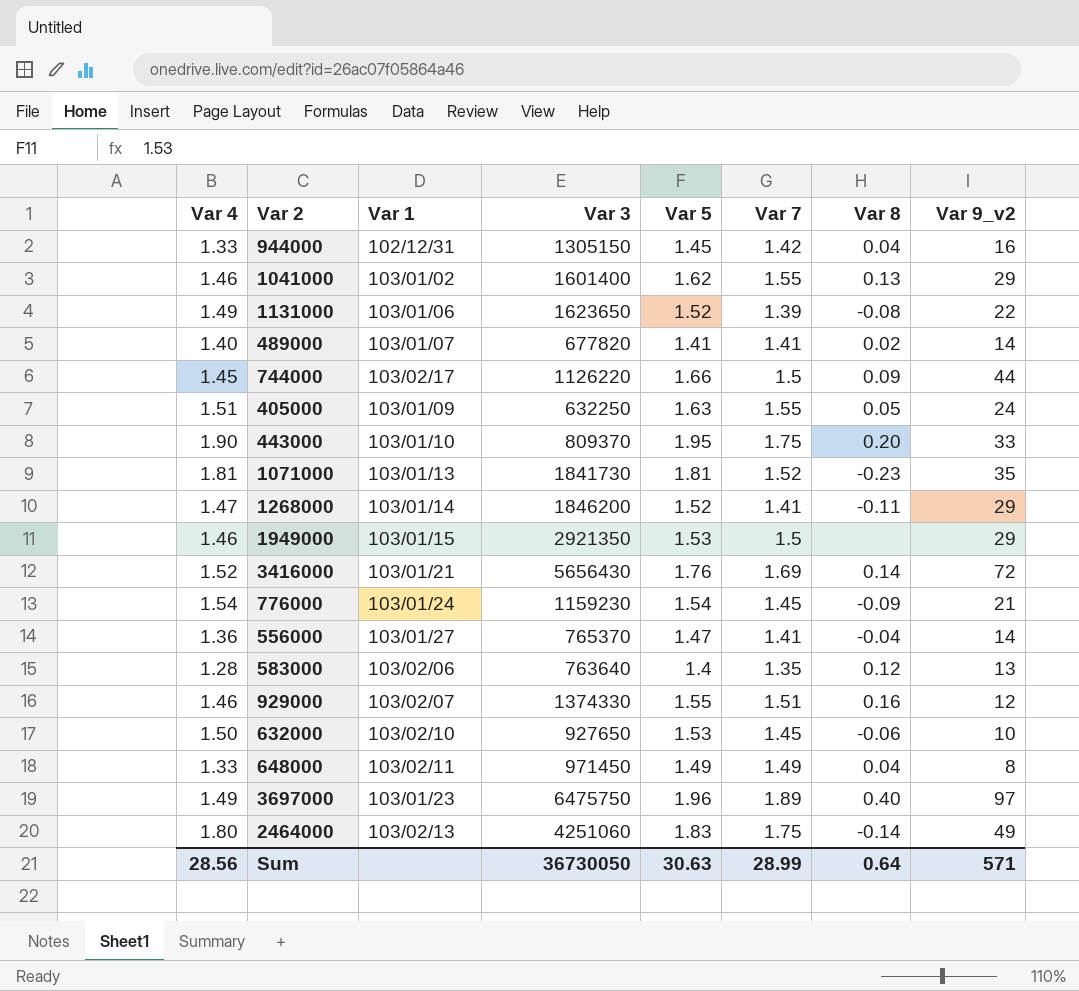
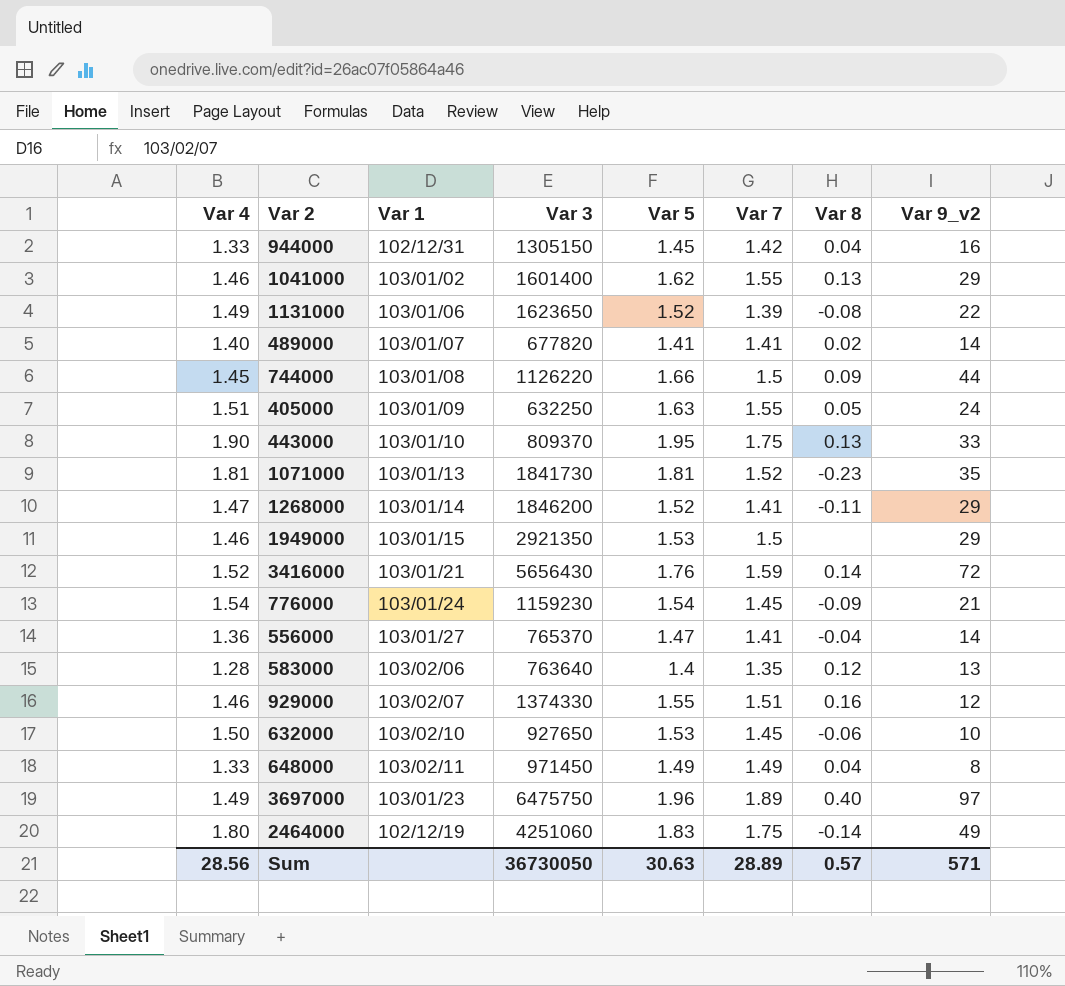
744000 | Var 1: 103/02/17 -> 103/01/08
443000 | Var 8: 0.20 -> 0.13
3416000 | Var 7: 1.69 -> 1.59
2464000 | Var 1: 103/02/13 -> 102/12/19
Sum | Var 7: 28.99 -> 28.89
Sum | Var 8: 0.64 -> 0.57

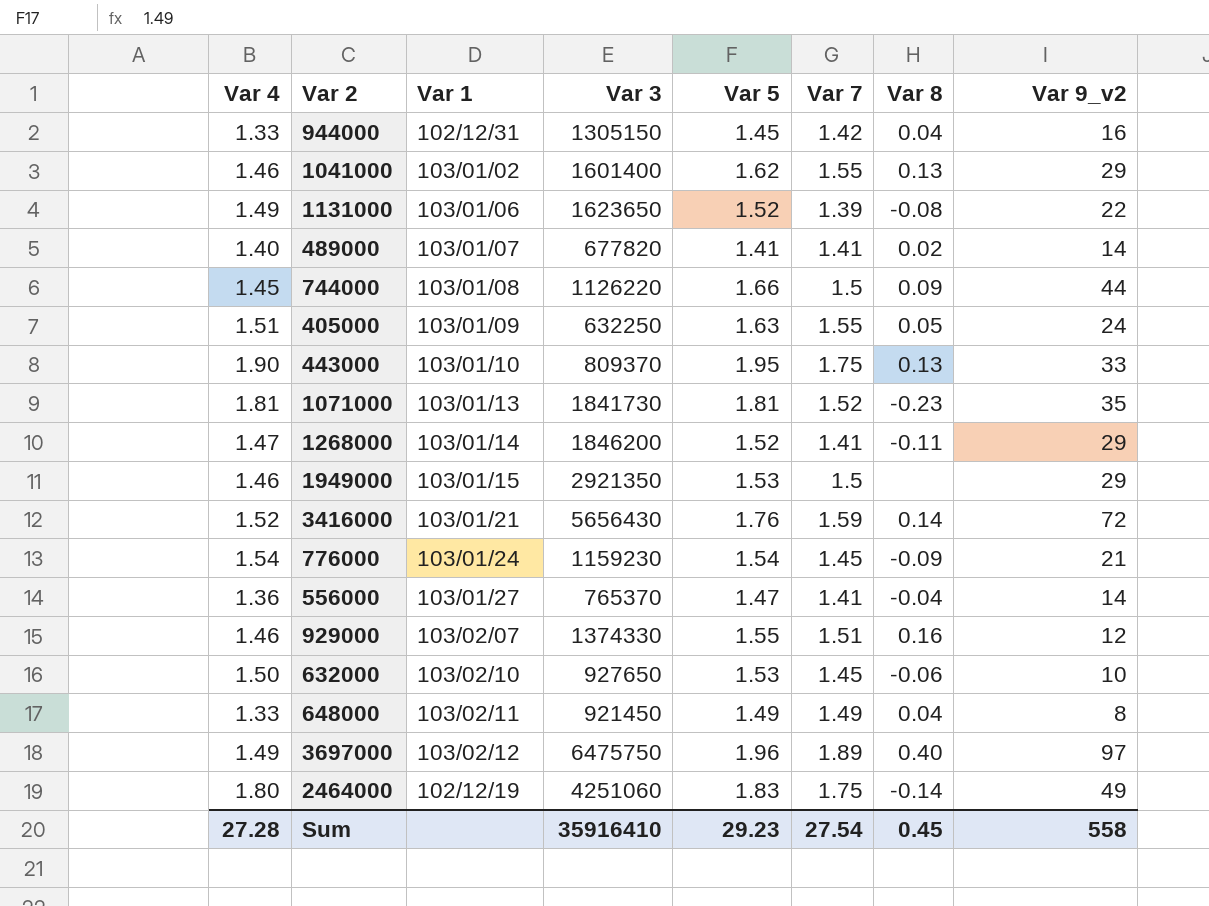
row 583000: 1.28 | 103/02/06 | 763640 | 1.4 | 1.35 | 0.12 | 13 -> none
648000 | Var 3: 971450 -> 921450
3697000 | Var 1: 103/01/23 -> 103/02/12
Sum | Var 4: 28.56 -> 27.28
Sum | Var 3: 36730050 -> 35916410
Sum | Var 5: 30.63 -> 29.23
Sum | Var 7: 28.89 -> 27.54
Sum | Var 8: 0.57 -> 0.45
Sum | Var 9_v2: 571 -> 558

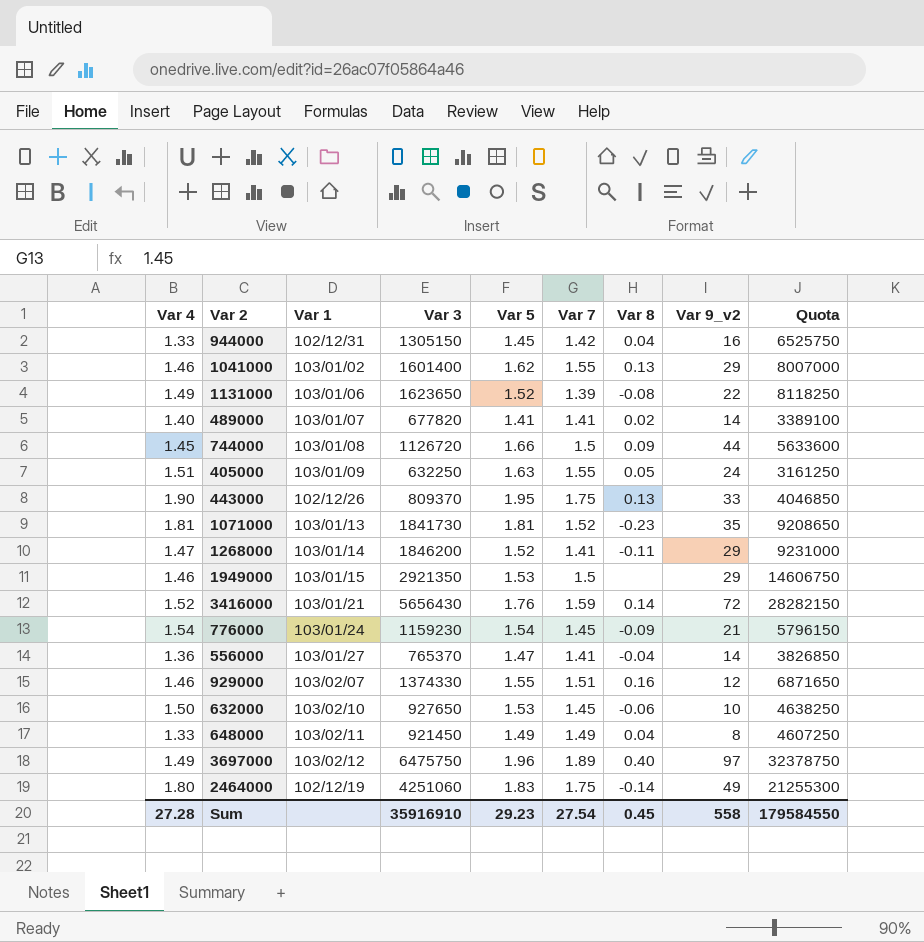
column Quota | formula: none -> [Var 3] * 5
744000 | Var 3: 1126220 -> 1126720
443000 | Var 1: 103/01/10 -> 102/12/26
Sum | Var 3: 35916410 -> 35916910

